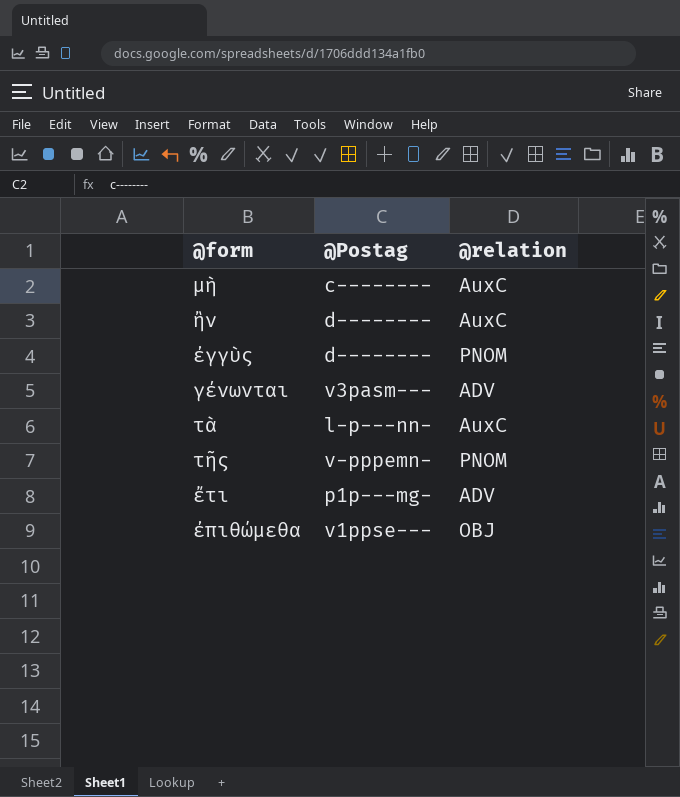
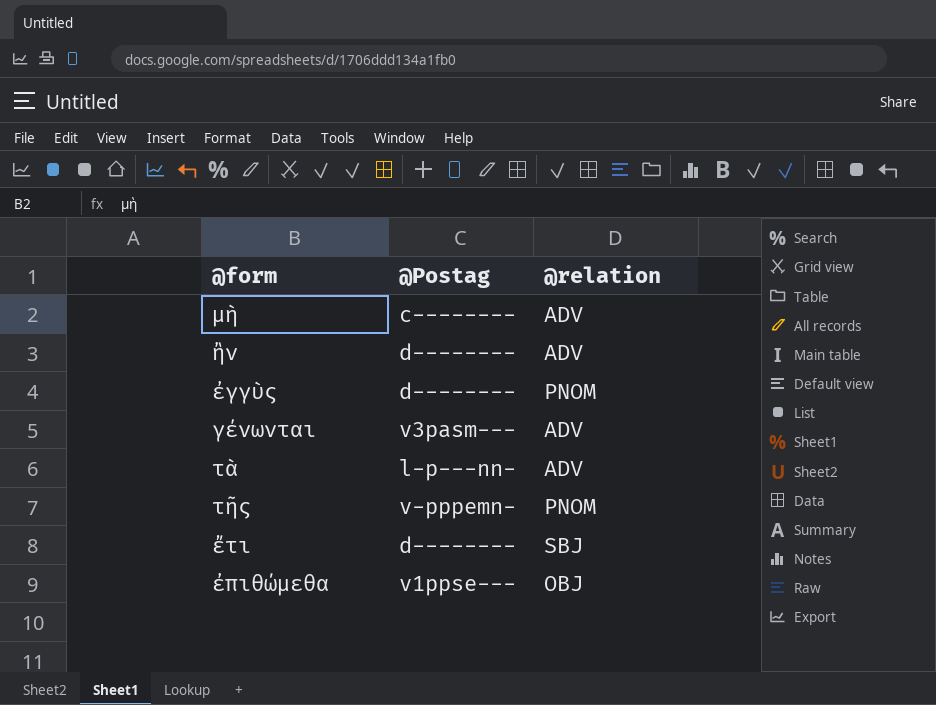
μὴ | @relation: AuxC -> ADV
ἢν | @relation: AuxC -> ADV
τὰ | @relation: AuxC -> ADV
ἔτι | @Postag: p1p---mg- -> d--------
ἔτι | @relation: ADV -> SBJ

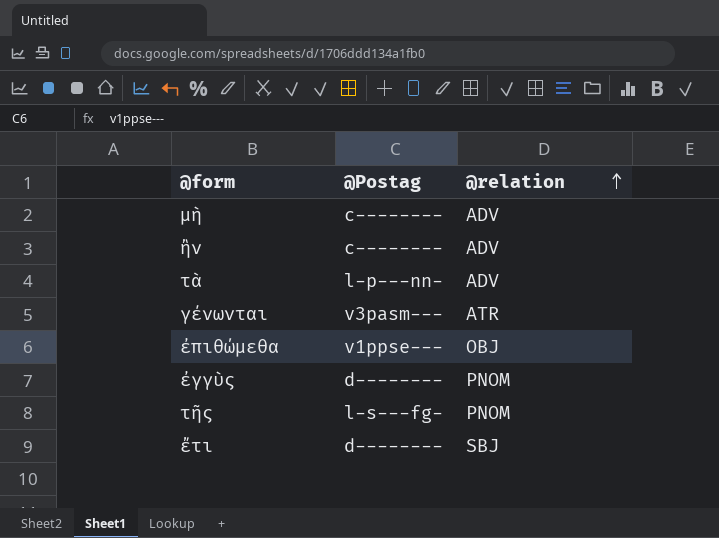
row order: none -> @relation ascending
ἢν | @Postag: d-------- -> c--------
γένωνται | @relation: ADV -> ATR
τῆς | @Postag: v-pppemn- -> l-s---fg-

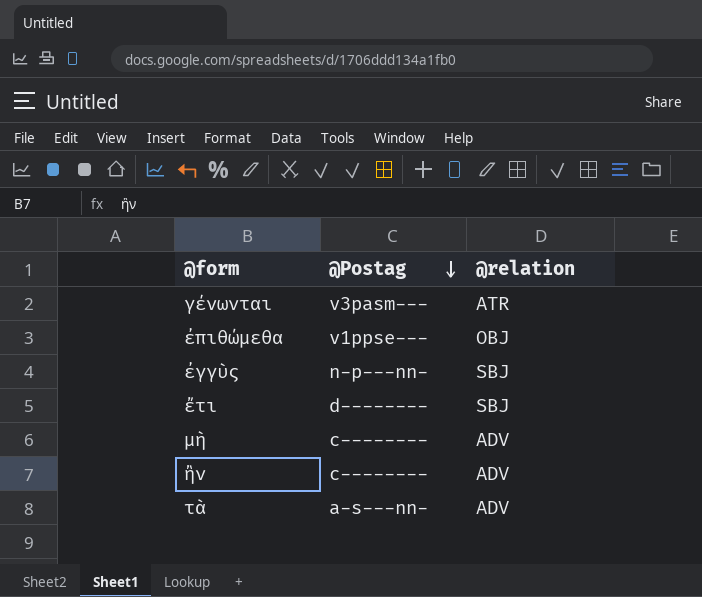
row order: @relation ascending -> @Postag descending
row τῆς: l-s---fg- | PNOM -> none
ἐγγὺς | @Postag: d-------- -> n-p---nn-
ἐγγὺς | @relation: PNOM -> SBJ
τὰ | @Postag: l-p---nn- -> a-s---nn-

